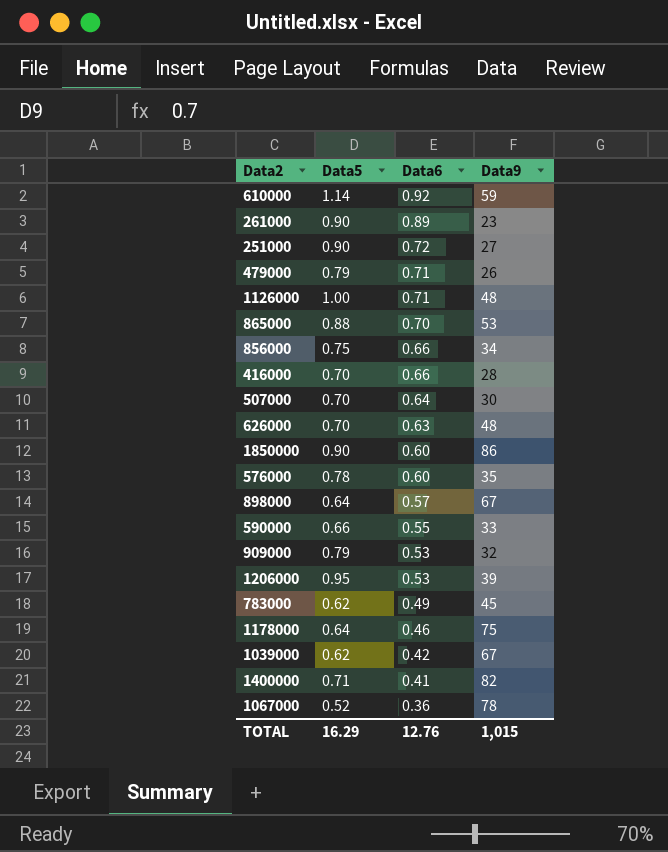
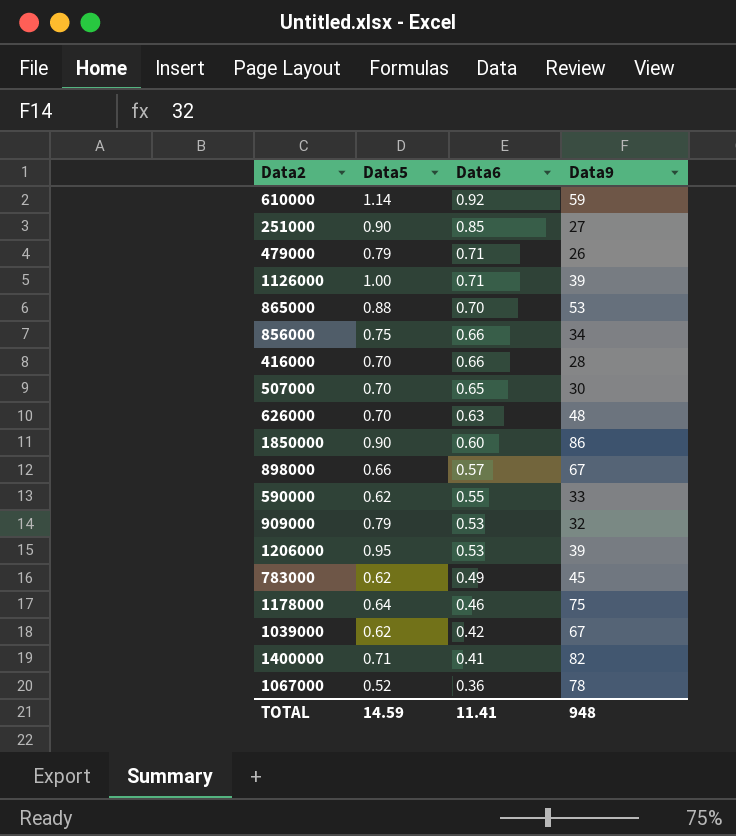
row 261000: 0.90 | 0.89 | 23 -> none
row 576000: 0.78 | 0.60 | 35 -> none
251000 | Data6: 0.72 -> 0.85
1126000 | Data9: 48 -> 39
507000 | Data6: 0.64 -> 0.65
898000 | Data5: 0.64 -> 0.66
590000 | Data5: 0.66 -> 0.62
TOTAL | Data5: 16.29 -> 14.59
TOTAL | Data6: 12.76 -> 11.41
TOTAL | Data9: 1,015 -> 948

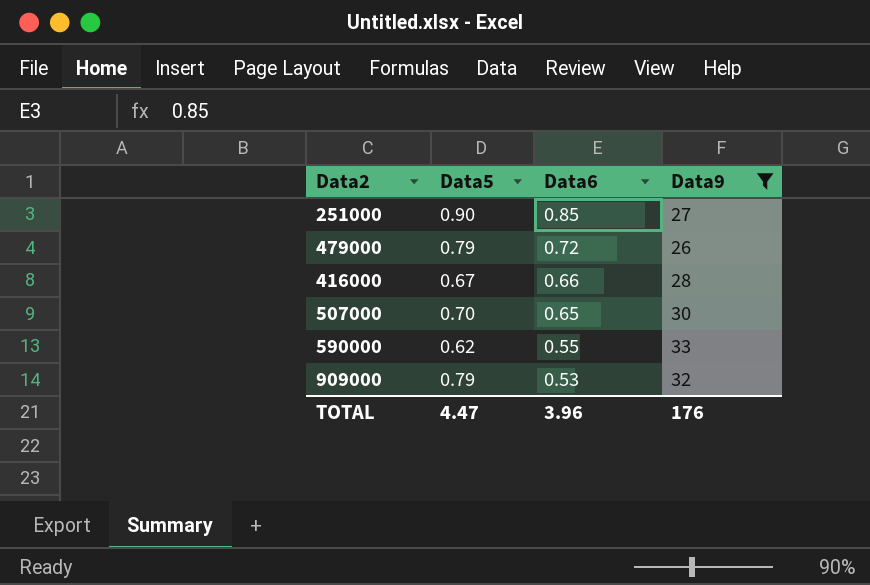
filter: none -> Data9 <= 33
479000 | Data6: 0.71 -> 0.72
416000 | Data5: 0.70 -> 0.67
TOTAL | Data5: 14.59 -> 4.47
TOTAL | Data6: 11.41 -> 3.96
TOTAL | Data9: 948 -> 176

